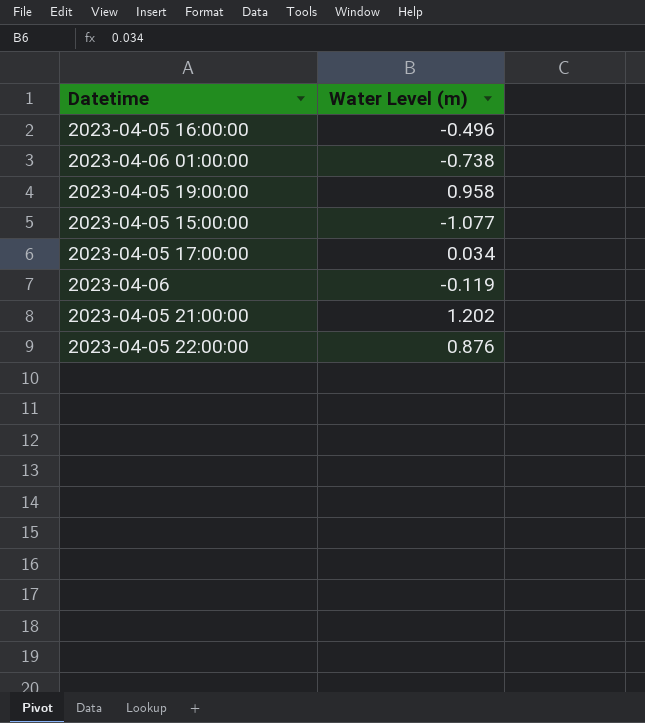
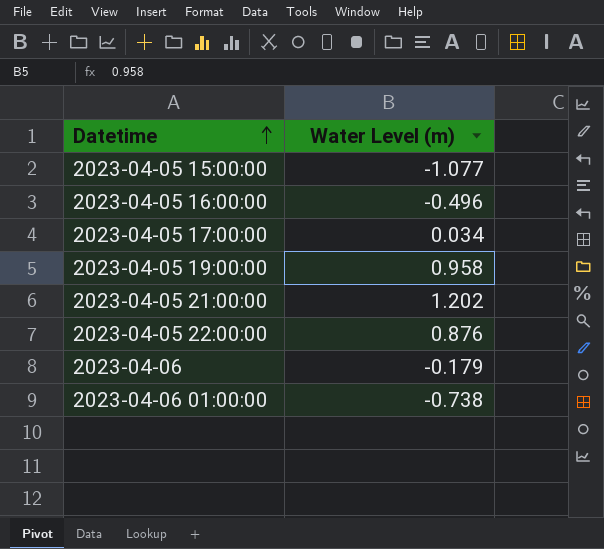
row order: none -> Datetime ascending
2023-04-06 | Water Level (m): -0.119 -> -0.179

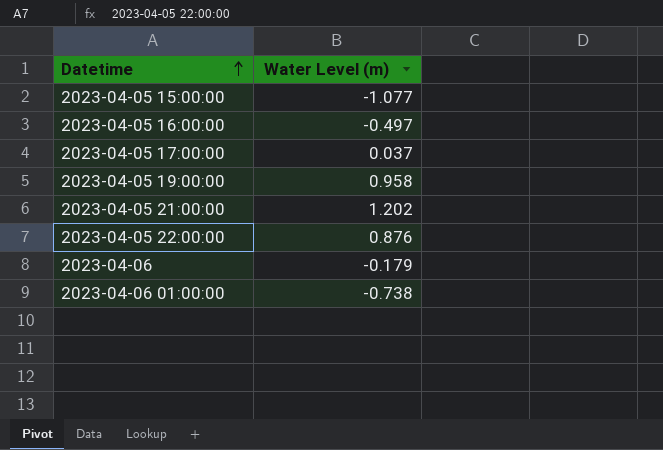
2023-04-05 16:00:00 | Water Level (m): -0.496 -> -0.497
2023-04-05 17:00:00 | Water Level (m): 0.034 -> 0.037

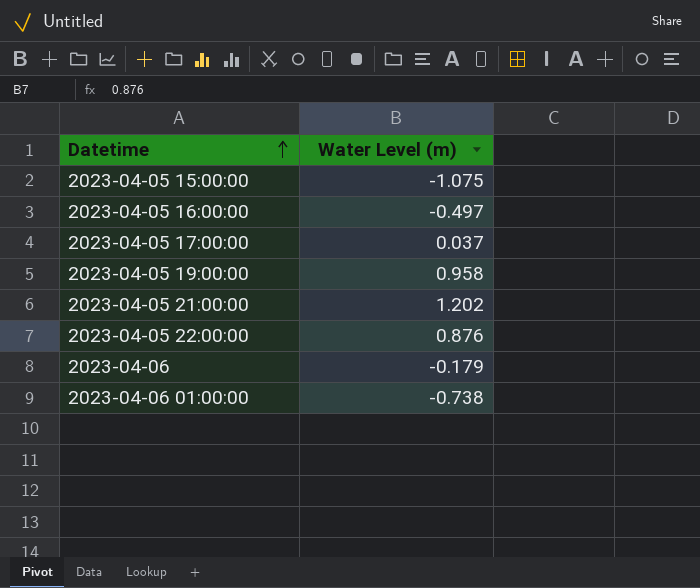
2023-04-05 15:00:00 | Water Level (m): -1.077 -> -1.075

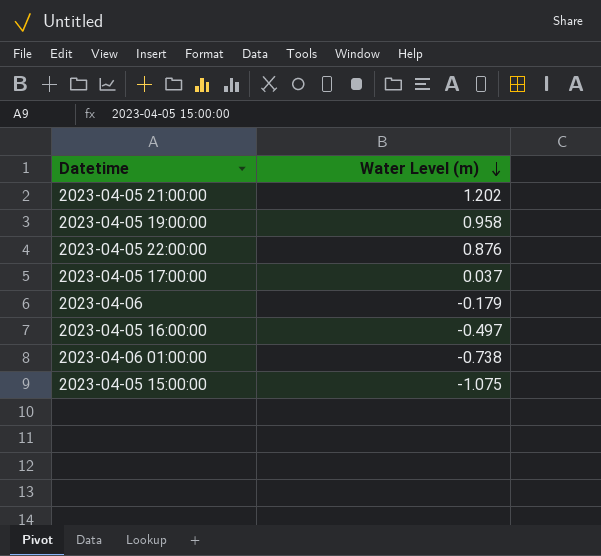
row order: Datetime ascending -> Water Level (m) descending

